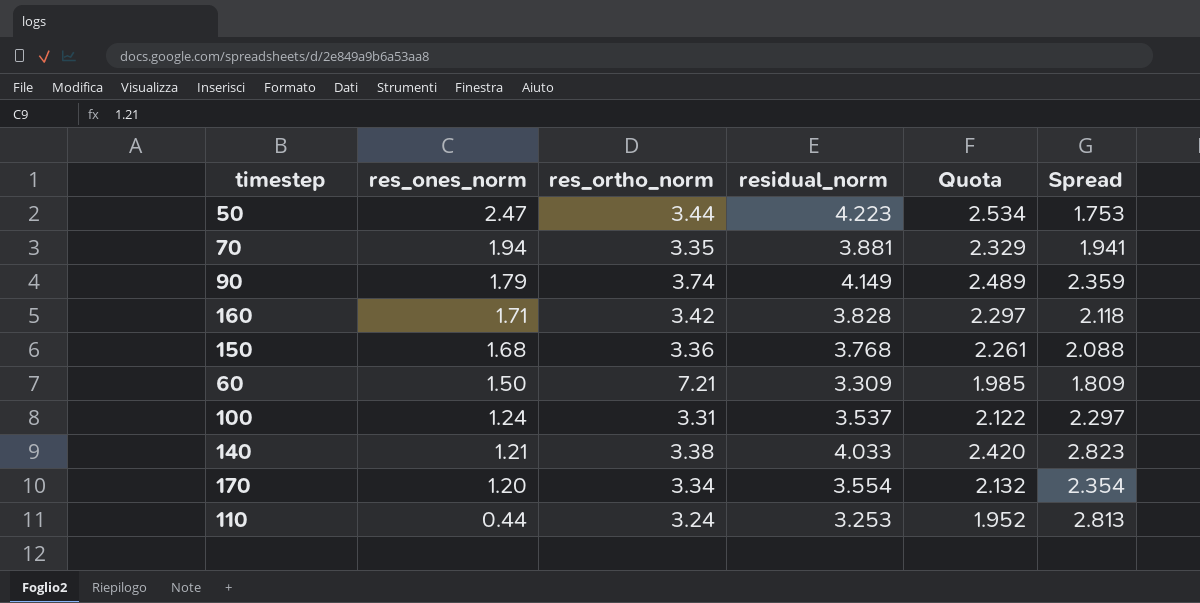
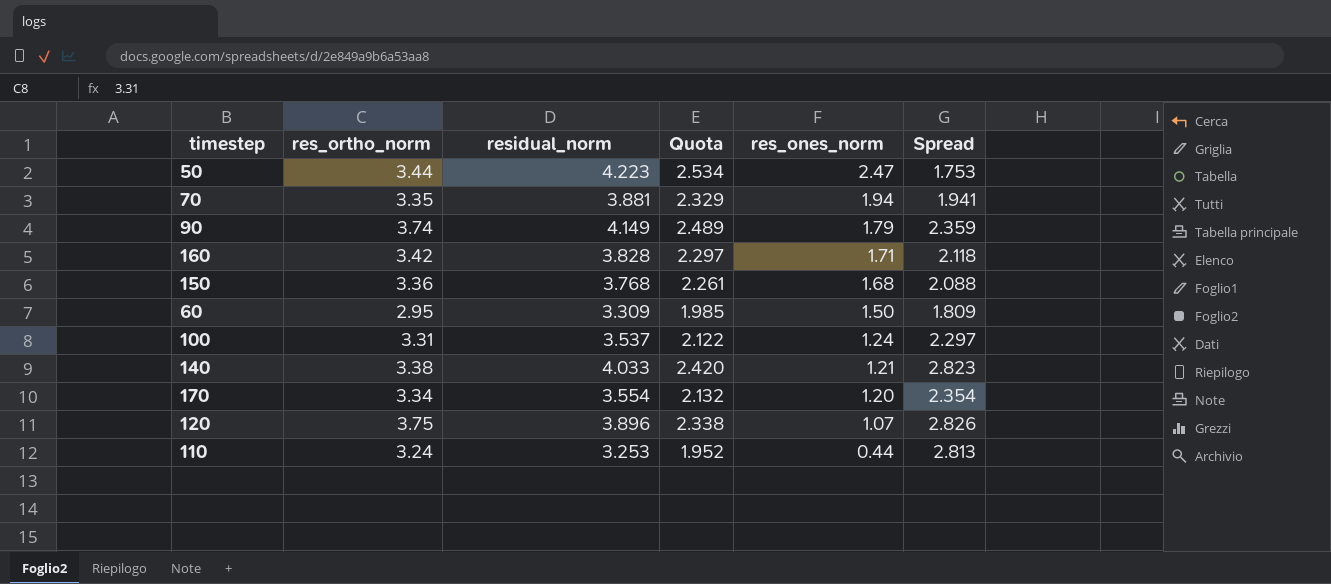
column res_ones_norm | position: 2 -> 5
60 | res_ortho_norm: 7.21 -> 2.95
row 120: none -> 3.75 | 3.896 | 2.338 | 1.07 | 2.826

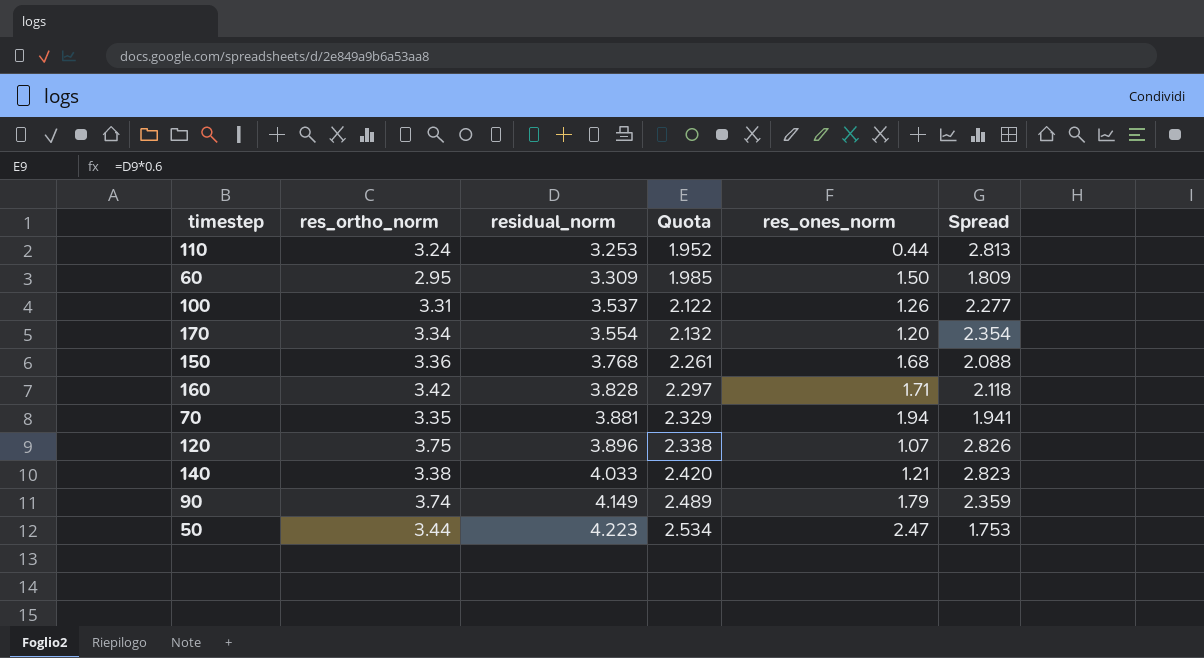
row order: res_ones_norm descending -> residual_norm ascending
100 | res_ones_norm: 1.24 -> 1.26
100 | Spread: 2.297 -> 2.277

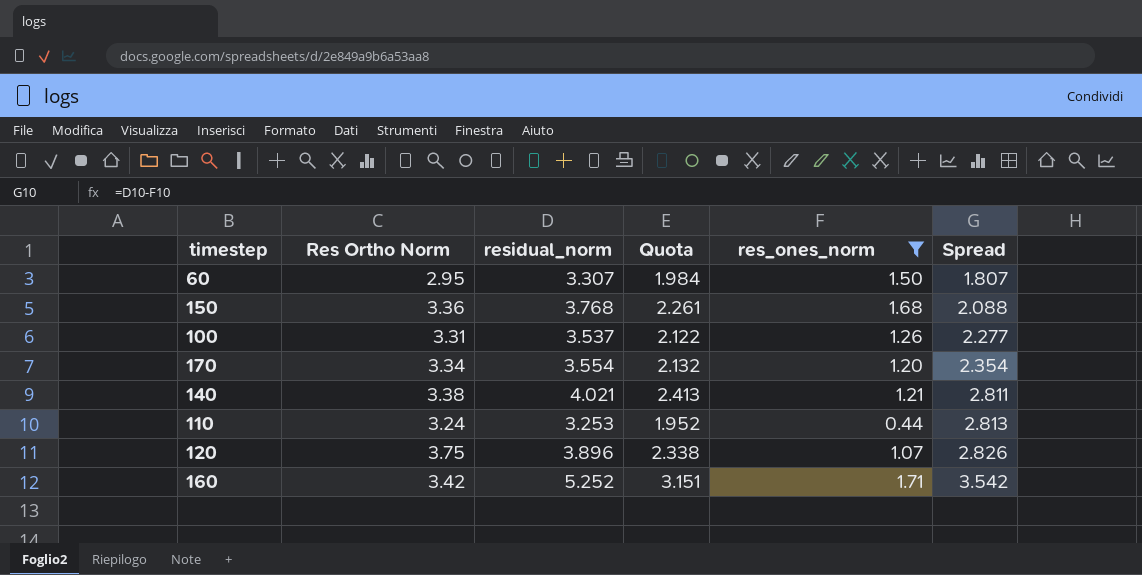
filter: none -> res_ones_norm <= 1.71
row order: residual_norm ascending -> Spread ascending
column name: res_ortho_norm -> Res Ortho Norm
60 | residual_norm: 3.309 -> 3.307
60 | Quota: 1.985 -> 1.984
60 | Spread: 1.809 -> 1.807
140 | residual_norm: 4.033 -> 4.021
140 | Quota: 2.420 -> 2.413
140 | Spread: 2.823 -> 2.811
160 | residual_norm: 3.828 -> 5.252
160 | Quota: 2.297 -> 3.151
160 | Spread: 2.118 -> 3.542

